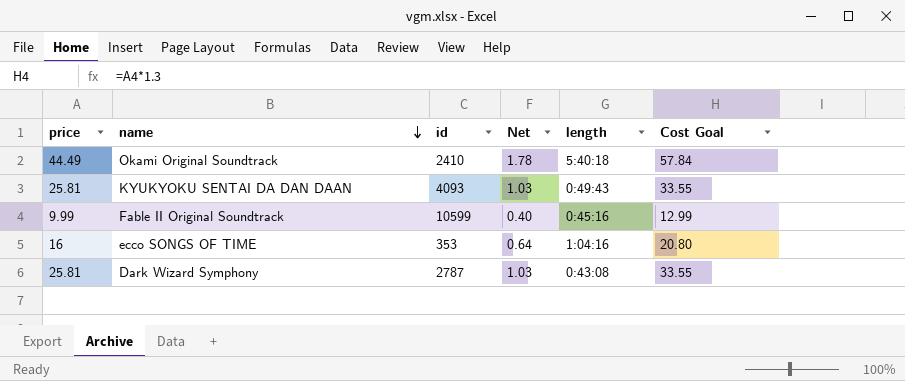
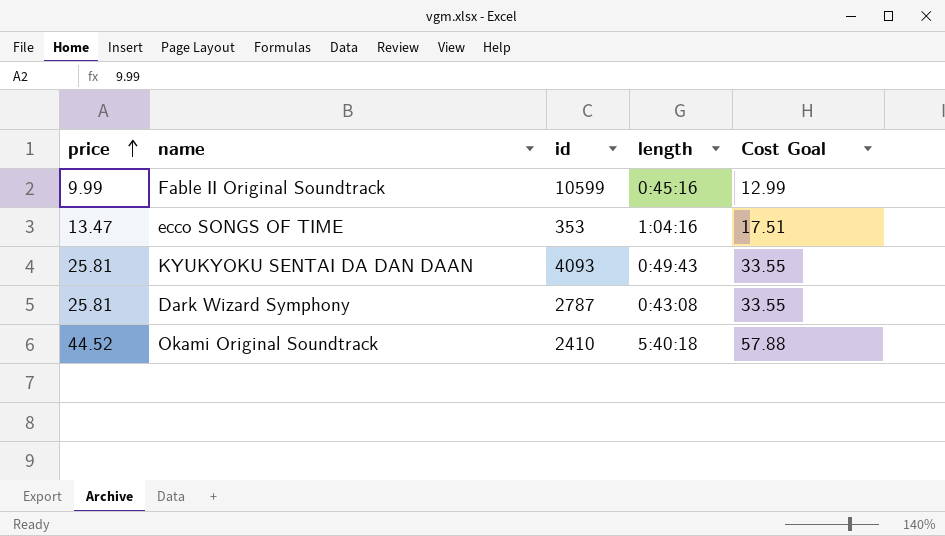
row order: name descending -> price ascending
column Net | formula: [price] * 0.04 -> none
ecco SONGS OF TIME | price: 16 -> 13.47
ecco SONGS OF TIME | Cost Goal: 20.80 -> 17.51
Okami Original Soundtrack | price: 44.49 -> 44.52
Okami Original Soundtrack | Cost Goal: 57.84 -> 57.88

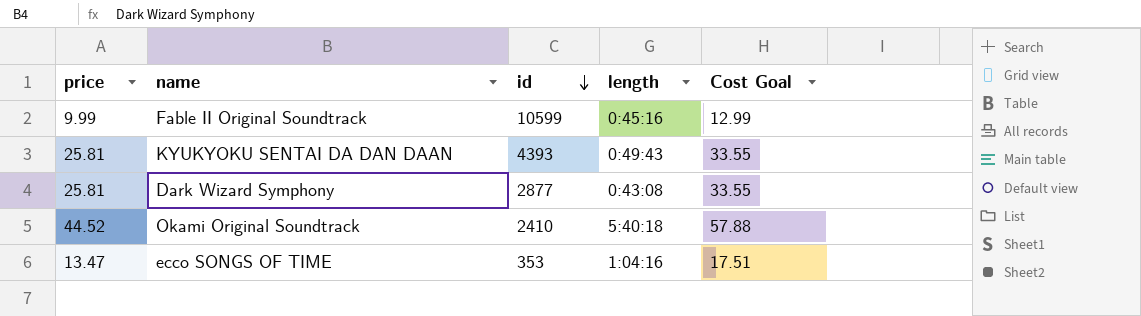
row order: price ascending -> id descending
KYUKYOKU SENTAI DA DAN DAAN | id: 4093 -> 4393
Dark Wizard Symphony | id: 2787 -> 2877

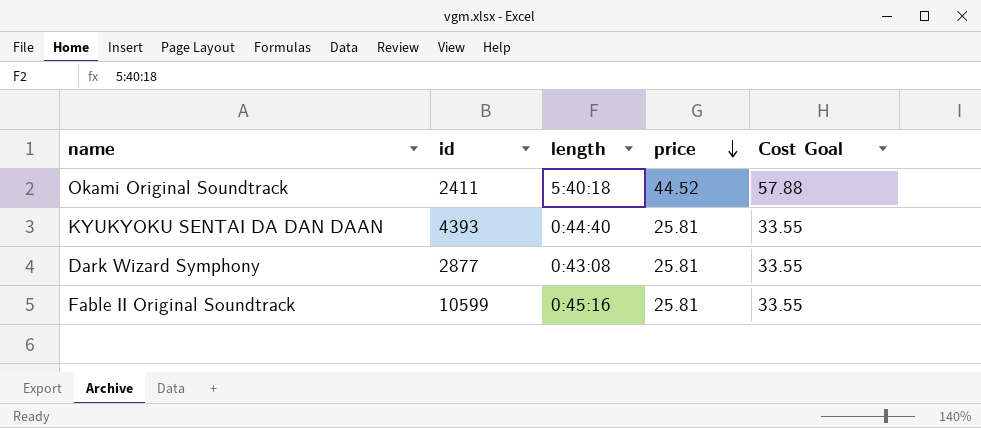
row order: id descending -> price descending
column price | position: 1 -> 4
row ecco SONGS OF TIME: 13.47 | 353 | 1:04:16 | 17.51 -> none
Okami Original Soundtrack | id: 2410 -> 2411
KYUKYOKU SENTAI DA DAN DAAN | length: 0:49:43 -> 0:44:40
Fable II Original Soundtrack | price: 9.99 -> 25.81
Fable II Original Soundtrack | Cost Goal: 12.99 -> 33.55

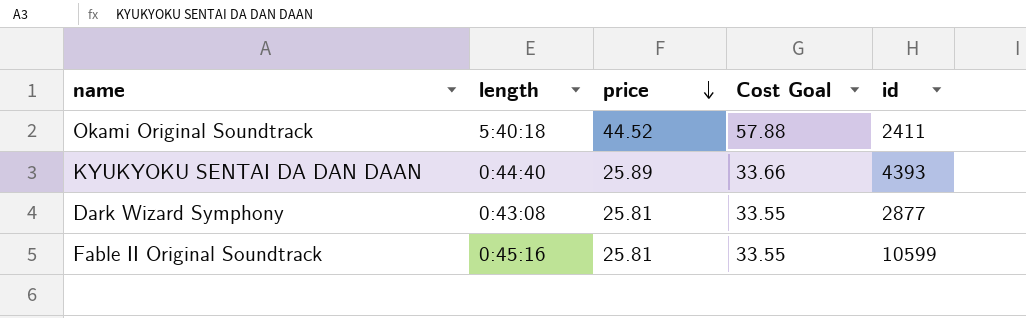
column id | position: 2 -> 5
KYUKYOKU SENTAI DA DAN DAAN | price: 25.81 -> 25.89
KYUKYOKU SENTAI DA DAN DAAN | Cost Goal: 33.55 -> 33.66

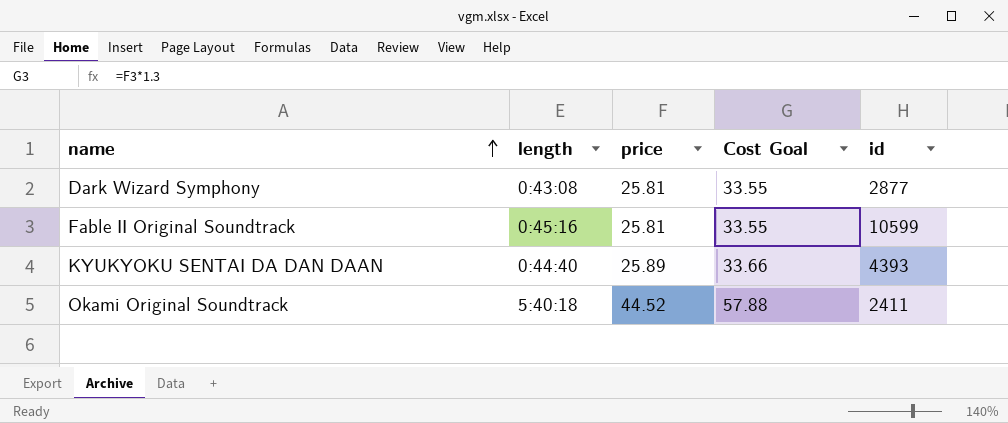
row order: price descending -> name ascending

